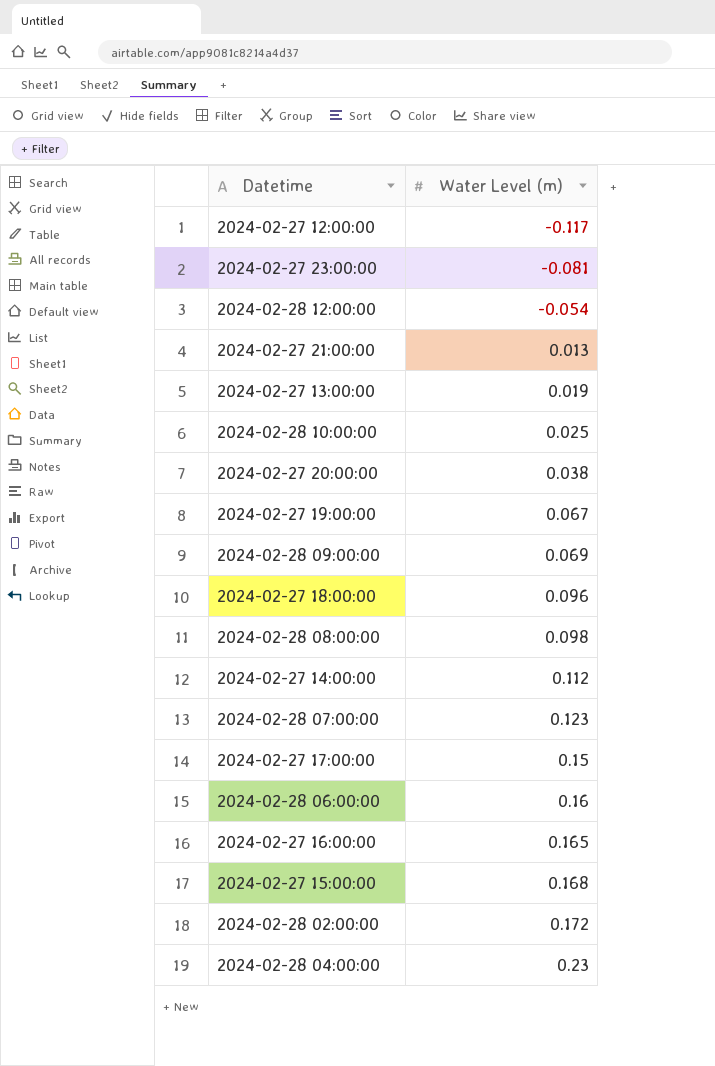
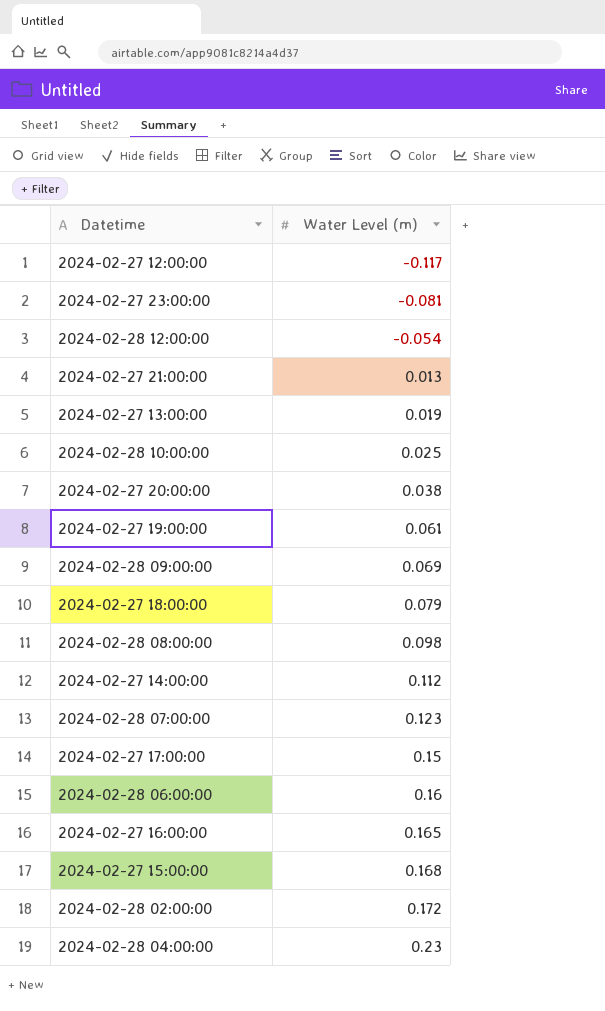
2024-02-27 19:00:00 | Water Level (m): 0.067 -> 0.061
2024-02-27 18:00:00 | Water Level (m): 0.096 -> 0.079

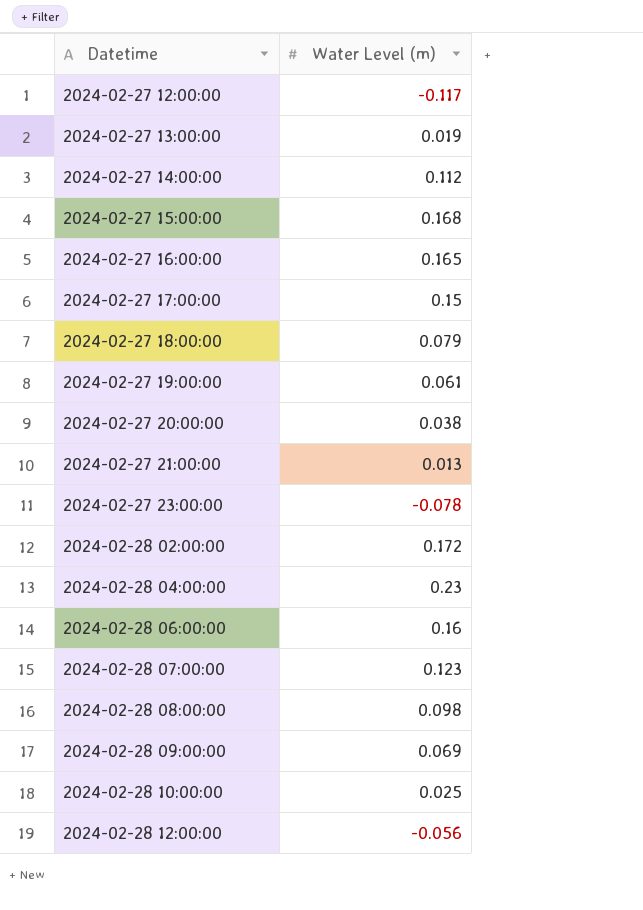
row order: Water Level (m) ascending -> Datetime ascending
2024-02-27 23:00:00 | Water Level (m): -0.081 -> -0.078
2024-02-28 12:00:00 | Water Level (m): -0.054 -> -0.056

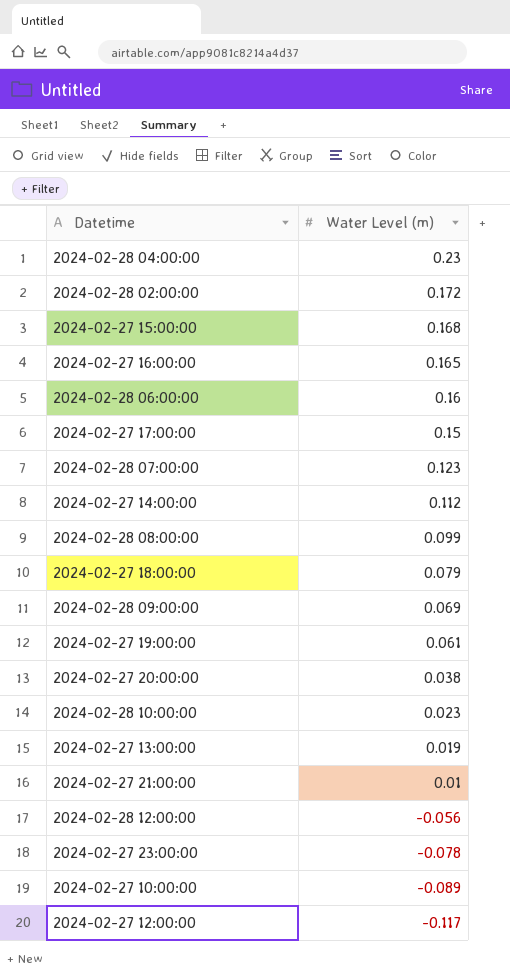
row order: Datetime ascending -> Water Level (m) descending
2024-02-28 08:00:00 | Water Level (m): 0.098 -> 0.099
2024-02-28 10:00:00 | Water Level (m): 0.025 -> 0.023
2024-02-27 21:00:00 | Water Level (m): 0.013 -> 0.01
row 2024-02-27 10:00:00: none -> -0.089

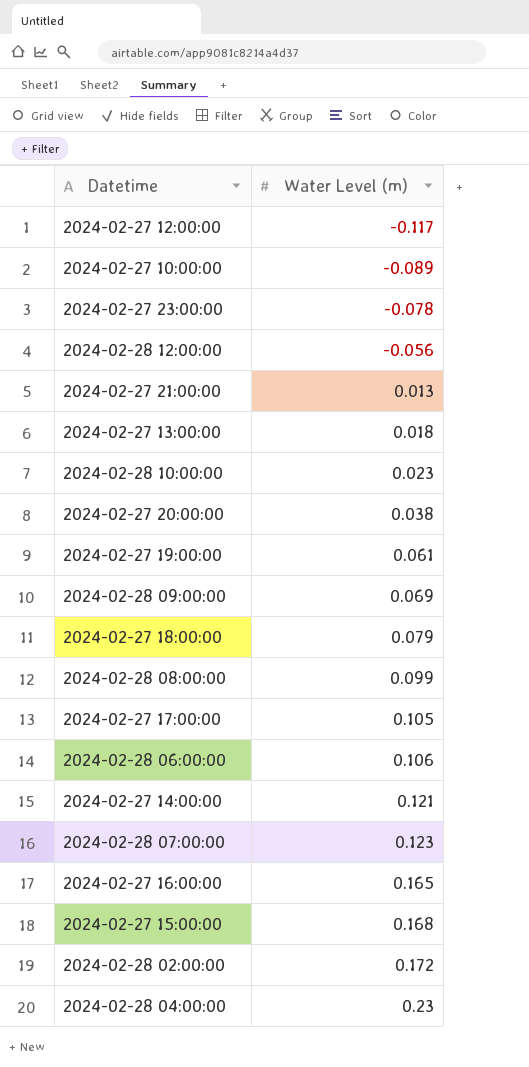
row order: Water Level (m) descending -> Water Level (m) ascending
2024-02-27 21:00:00 | Water Level (m): 0.01 -> 0.013
2024-02-27 13:00:00 | Water Level (m): 0.019 -> 0.018
2024-02-27 17:00:00 | Water Level (m): 0.15 -> 0.105
2024-02-28 06:00:00 | Water Level (m): 0.16 -> 0.106
2024-02-27 14:00:00 | Water Level (m): 0.112 -> 0.121

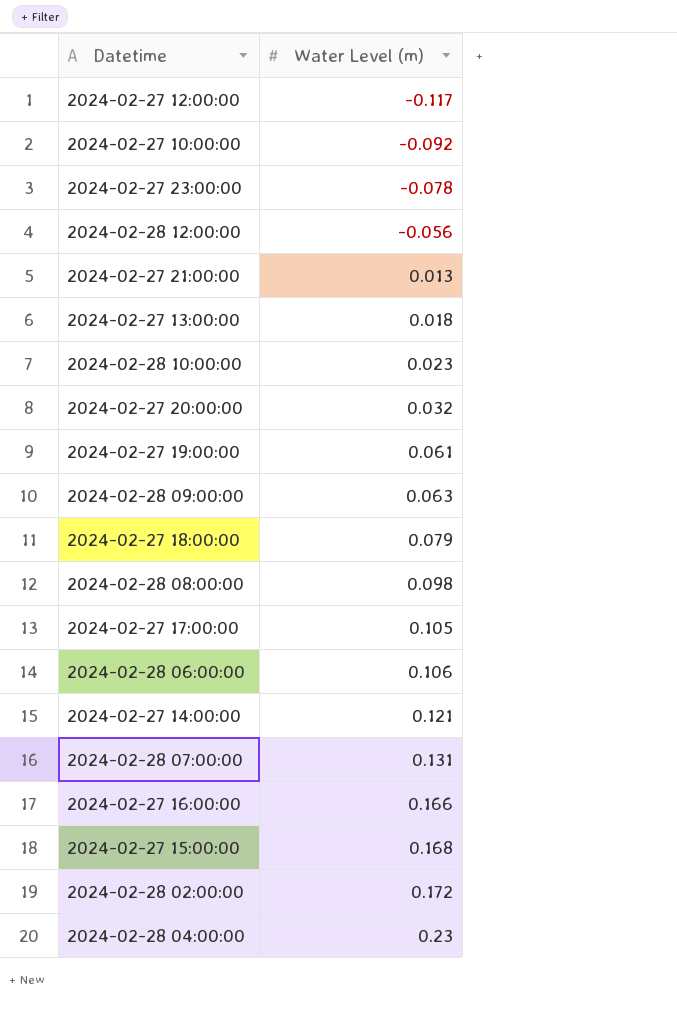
2024-02-27 10:00:00 | Water Level (m): -0.089 -> -0.092
2024-02-27 20:00:00 | Water Level (m): 0.038 -> 0.032
2024-02-28 09:00:00 | Water Level (m): 0.069 -> 0.063
2024-02-28 08:00:00 | Water Level (m): 0.099 -> 0.098
2024-02-28 07:00:00 | Water Level (m): 0.123 -> 0.131
2024-02-27 16:00:00 | Water Level (m): 0.165 -> 0.166

